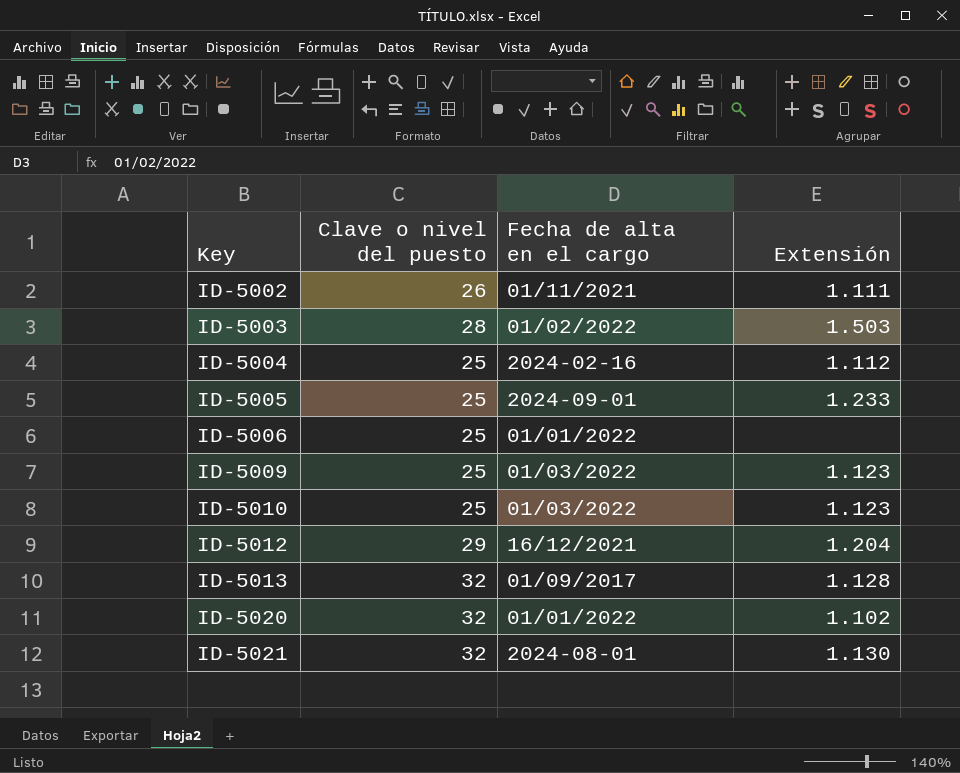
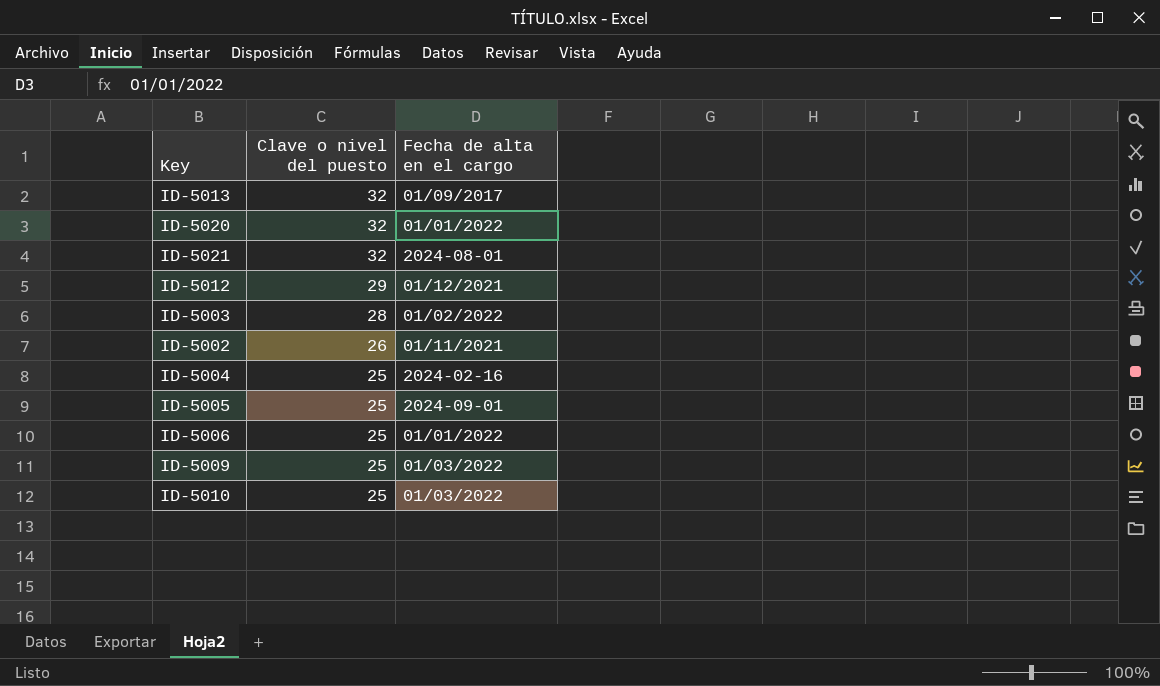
row order: Key ascending -> Clave o nivel del puesto descending
column Extensión | position: 4 -> none
ID-5012 | Fecha de alta en el cargo: 16/12/2021 -> 01/12/2021

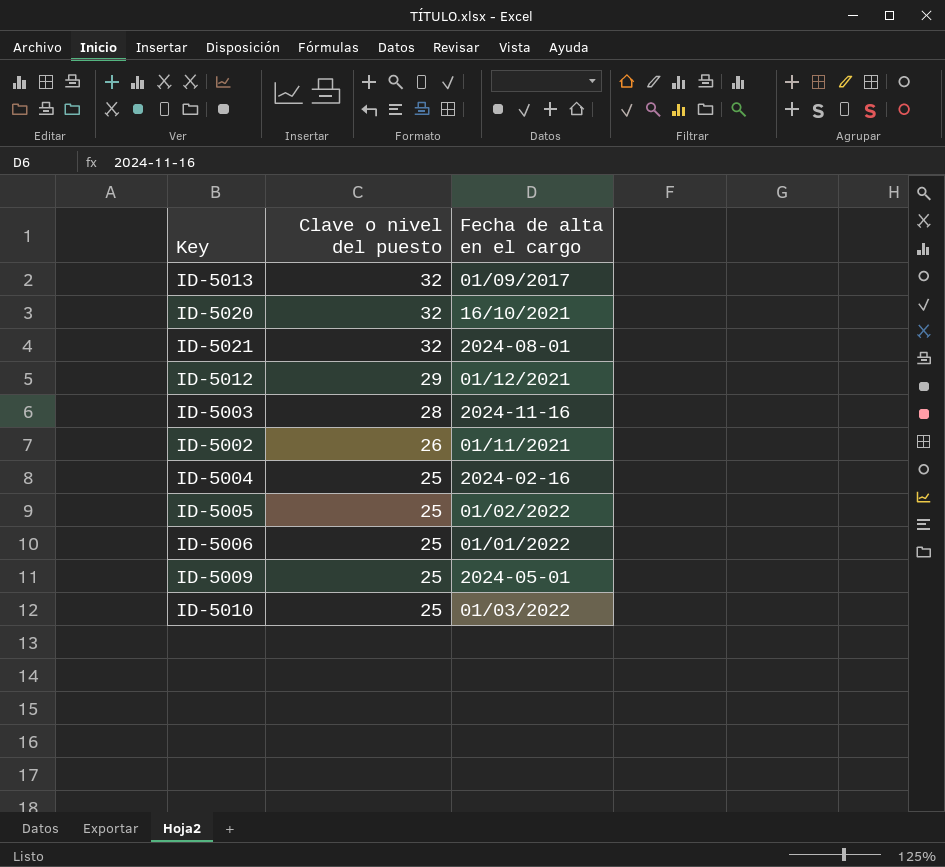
ID-5020 | Fecha de alta en el cargo: 01/01/2022 -> 16/10/2021
ID-5003 | Fecha de alta en el cargo: 01/02/2022 -> 2024-11-16
ID-5005 | Fecha de alta en el cargo: 2024-09-01 -> 01/02/2022
ID-5009 | Fecha de alta en el cargo: 01/03/2022 -> 2024-05-01

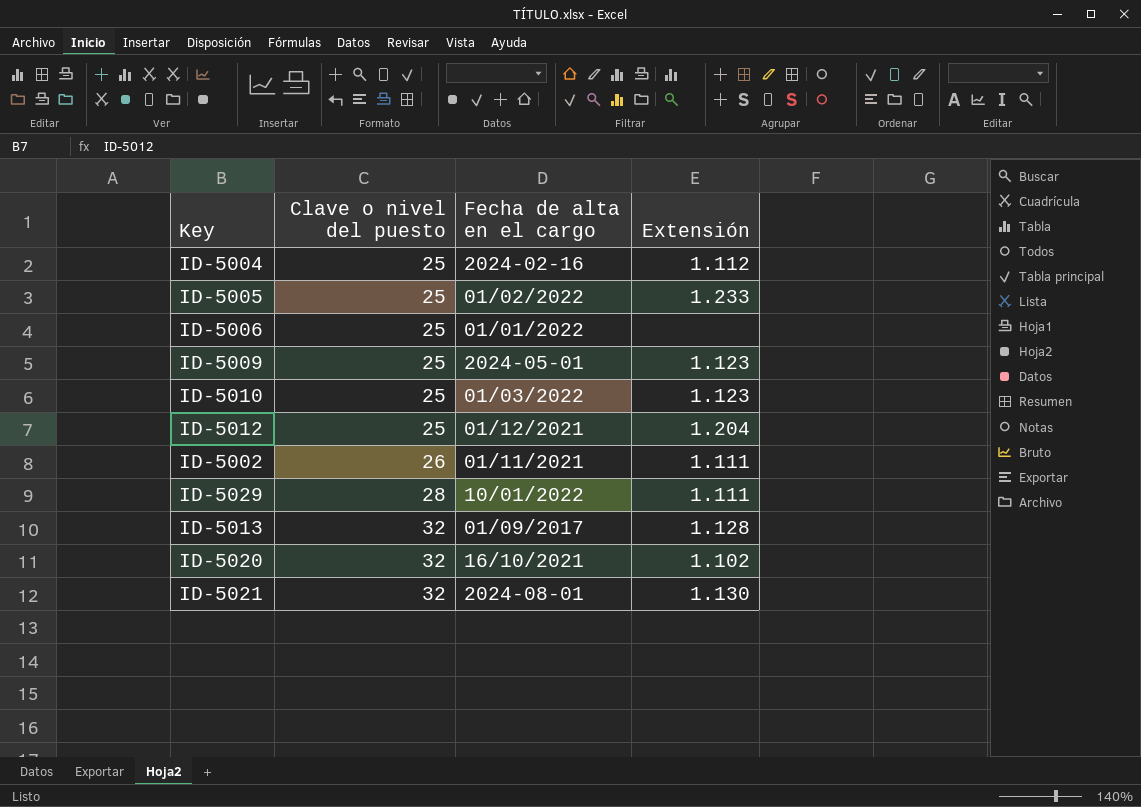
row order: Clave o nivel del puesto descending -> Clave o nivel del puesto ascending
column Extensión | position: none -> 4
row ID-5003: 28 | 2024-11-16 -> none
ID-5012 | Clave o nivel del puesto: 29 -> 25
row ID-5029: none -> 28 | 10/01/2022 | 1.111

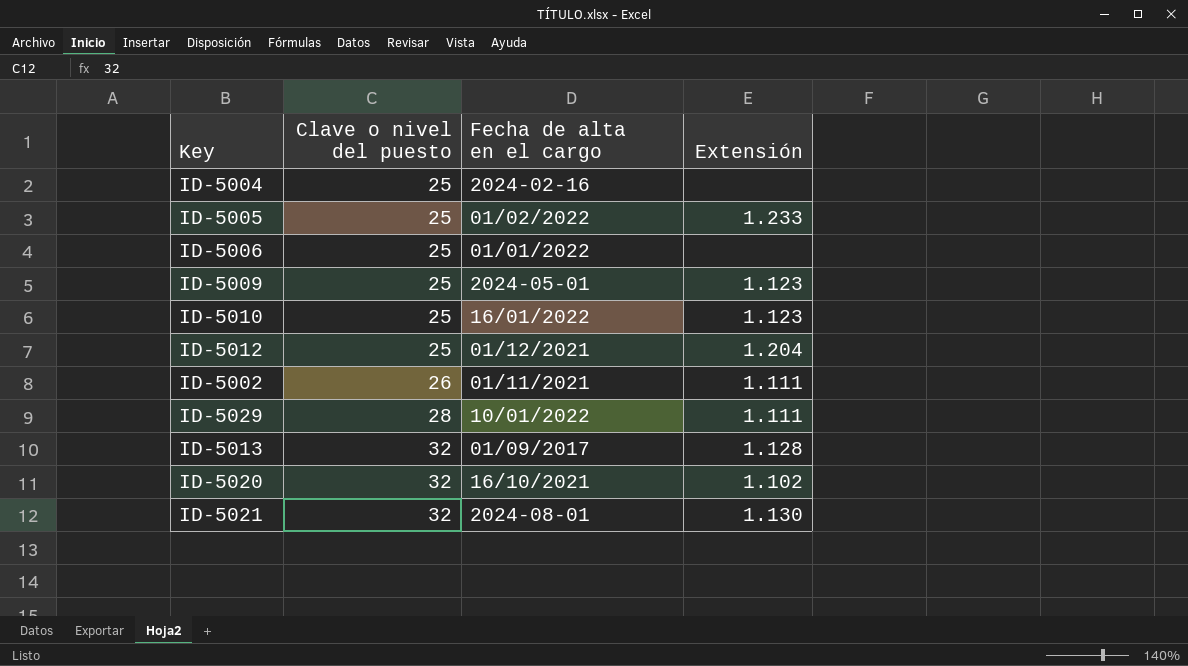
ID-5004 | Extensión: 1.112 -> none
ID-5010 | Fecha de alta en el cargo: 01/03/2022 -> 16/01/2022

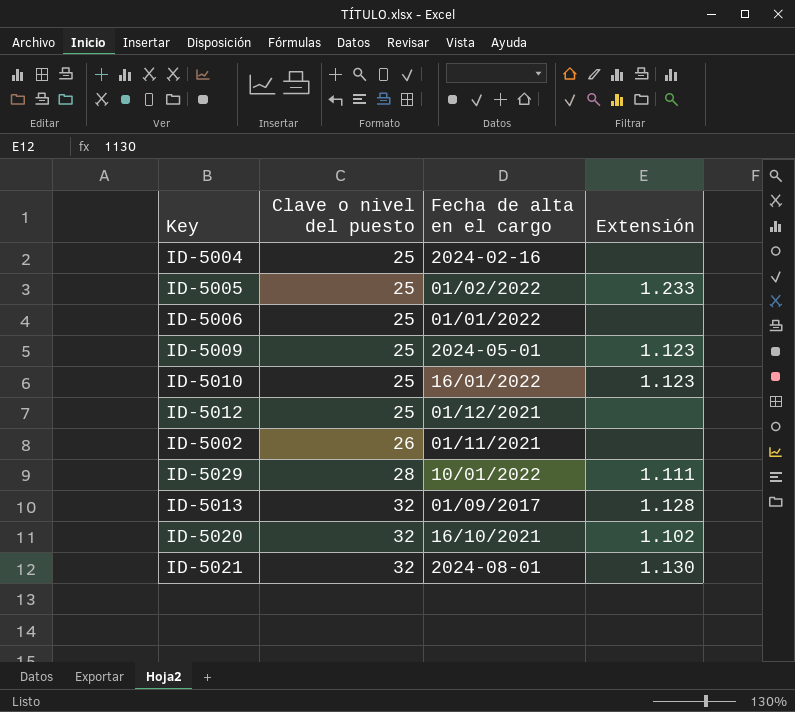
ID-5012 | Extensión: 1.204 -> none
ID-5002 | Extensión: 1.111 -> none

